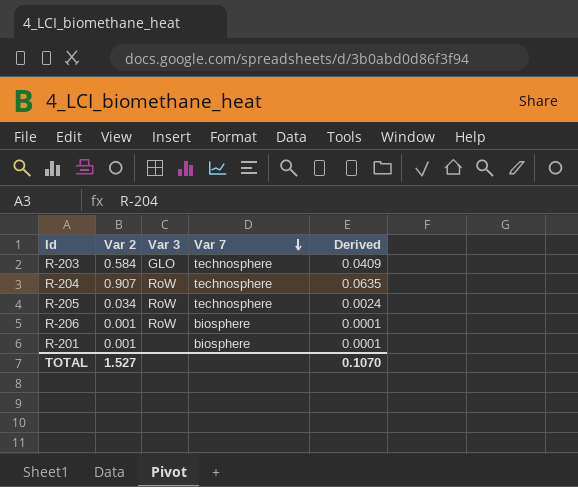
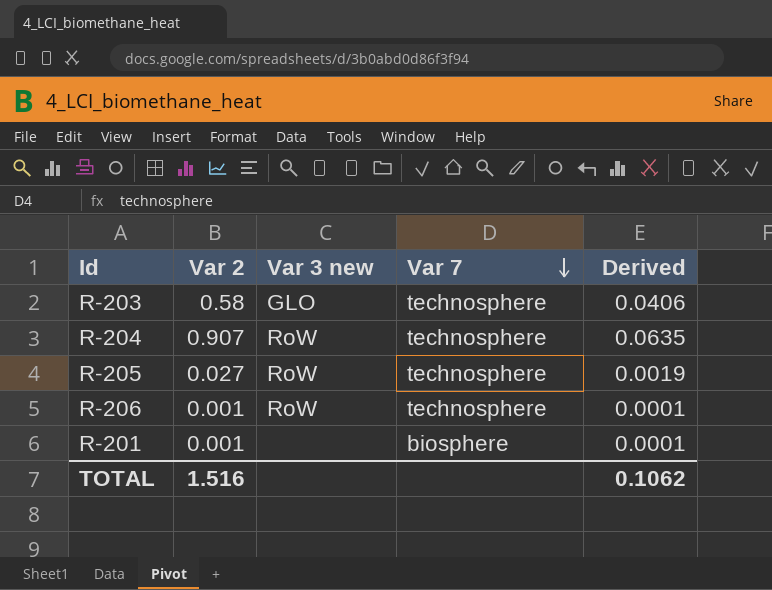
column name: Var 3 -> Var 3 new
R-203 | Var 2: 0.584 -> 0.58
R-203 | Derived: 0.0409 -> 0.0406
R-205 | Var 2: 0.034 -> 0.027
R-205 | Derived: 0.0024 -> 0.0019
R-206 | Var 7: biosphere -> technosphere
TOTAL | Var 2: 1.527 -> 1.516
TOTAL | Derived: 0.1070 -> 0.1062

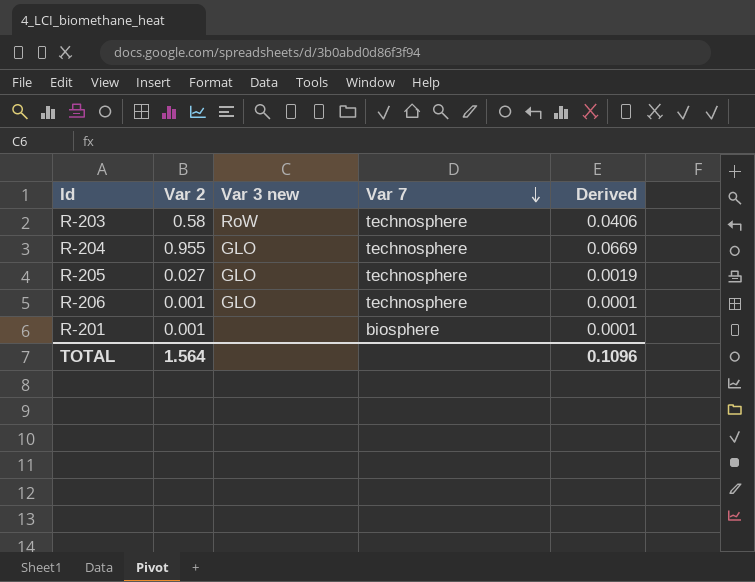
R-203 | Var 3 new: GLO -> RoW
R-204 | Var 2: 0.907 -> 0.955
R-204 | Var 3 new: RoW -> GLO
R-204 | Derived: 0.0635 -> 0.0669
R-205 | Var 3 new: RoW -> GLO
R-206 | Var 3 new: RoW -> GLO
TOTAL | Var 2: 1.516 -> 1.564
TOTAL | Derived: 0.1062 -> 0.1096

